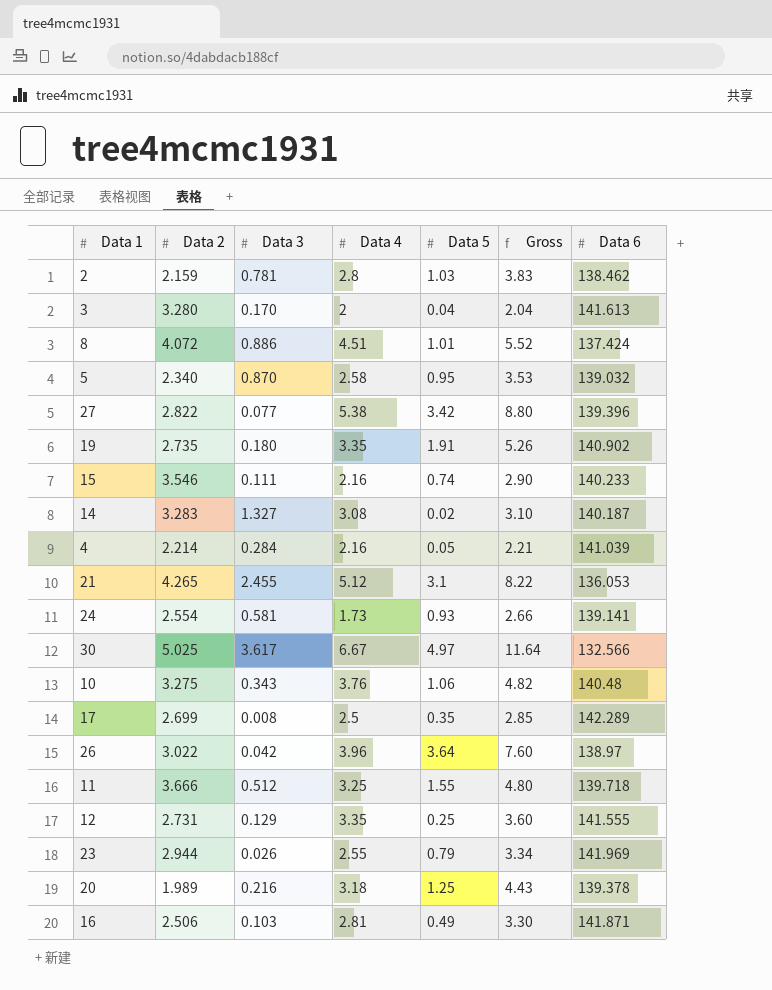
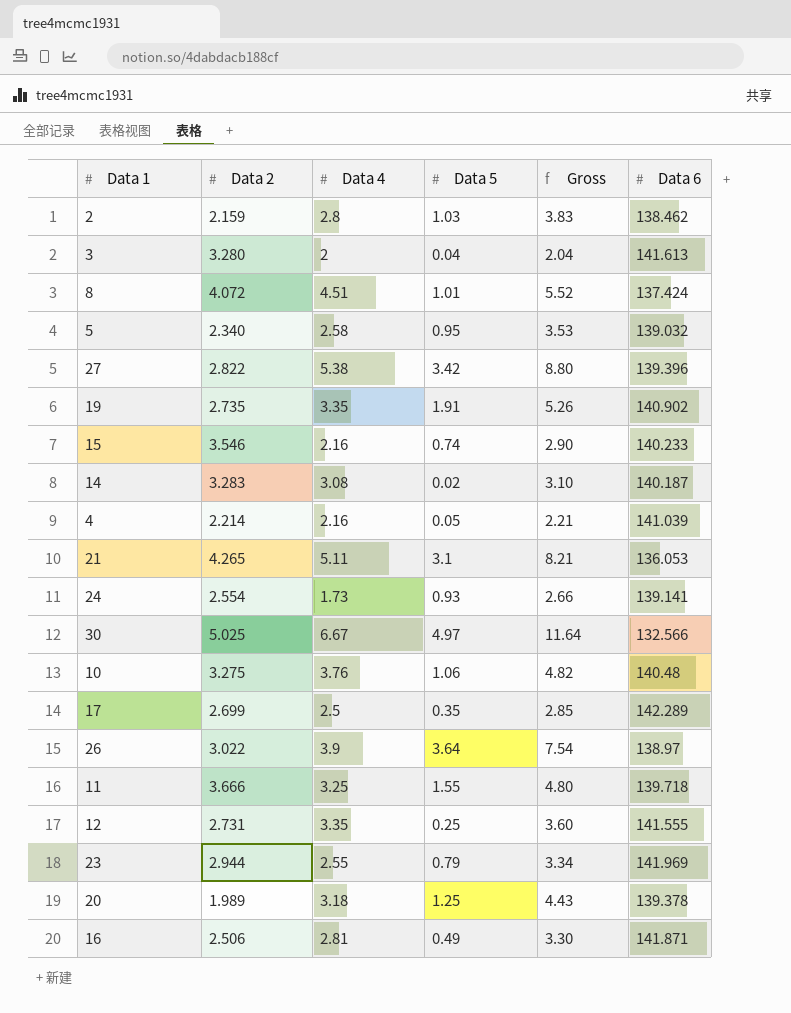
column Data 3 | position: 3 -> none
21 | Data 4: 5.12 -> 5.11
21 | Gross: 8.22 -> 8.21
26 | Data 4: 3.96 -> 3.9
26 | Gross: 7.60 -> 7.54

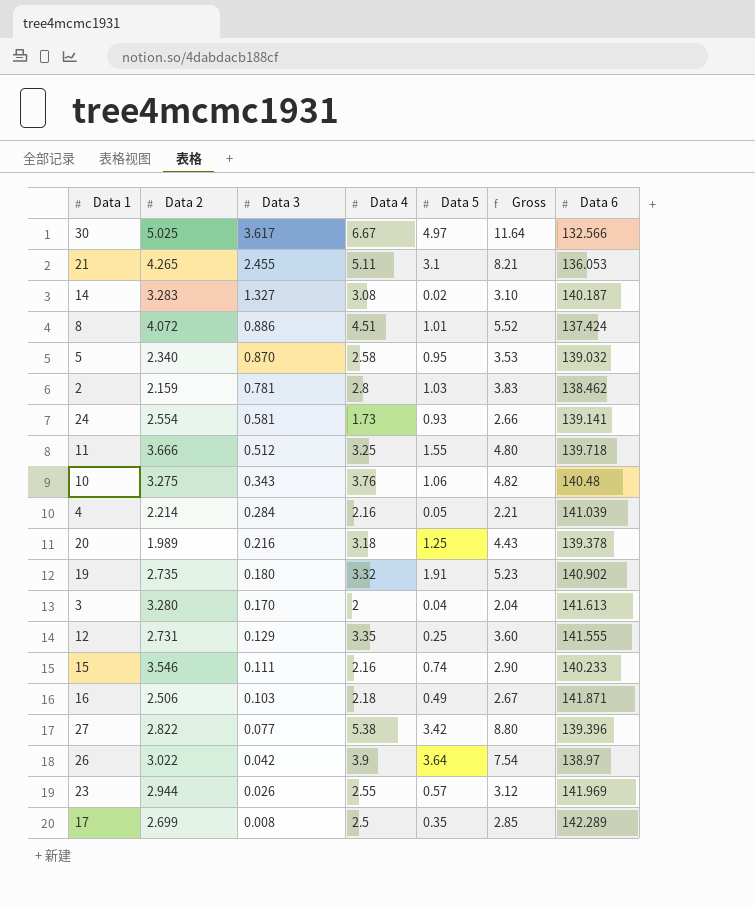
row order: none -> Data 3 descending
column Data 3 | position: none -> 3
19 | Data 4: 3.35 -> 3.32
19 | Gross: 5.26 -> 5.23
16 | Data 4: 2.81 -> 2.18
16 | Gross: 3.30 -> 2.67
23 | Data 5: 0.79 -> 0.57
23 | Gross: 3.34 -> 3.12

